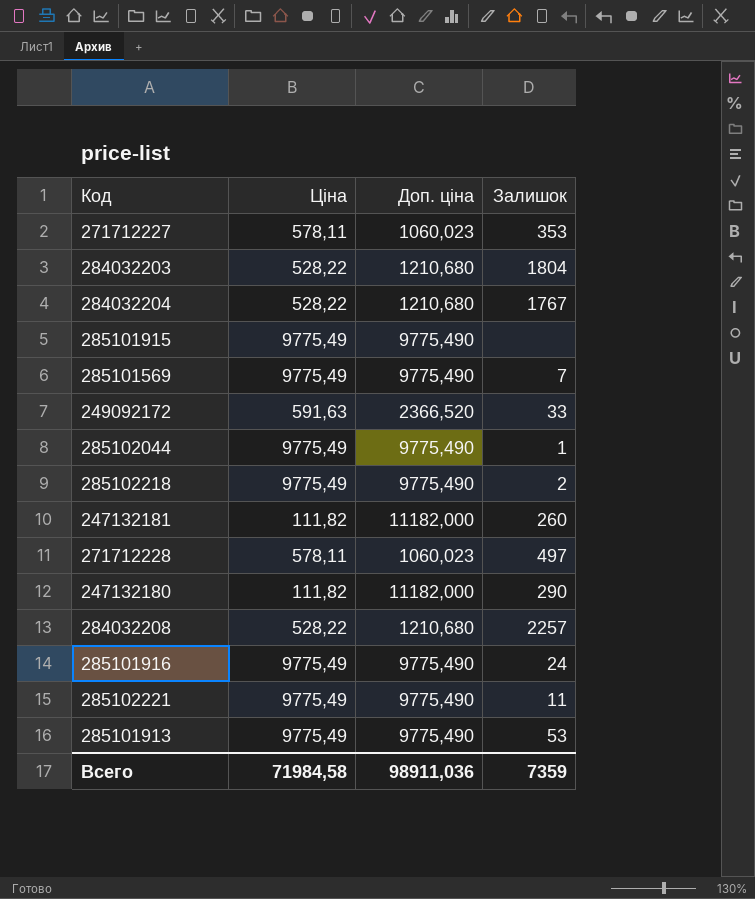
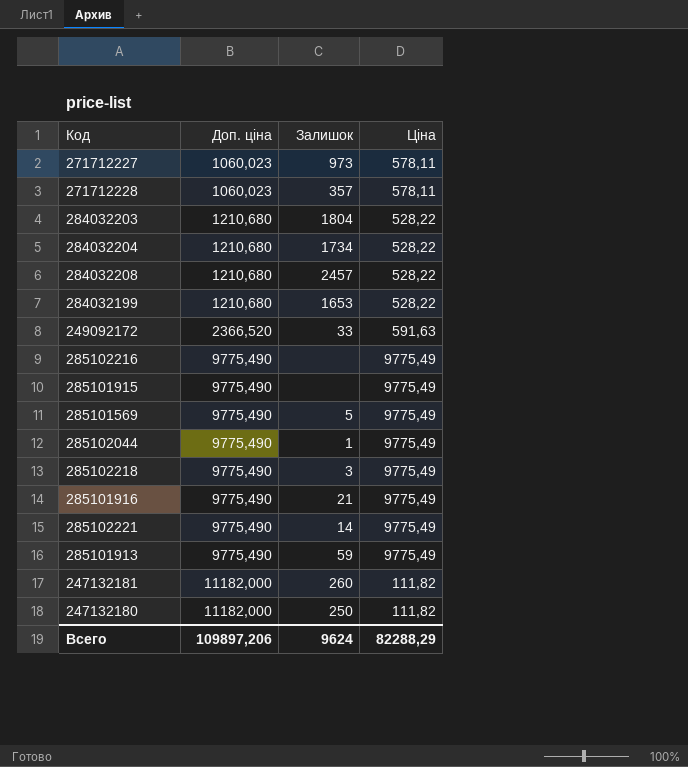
row order: none -> Доп. ціна ascending
column Ціна | position: 2 -> 4
271712227 | Залишок: 353 -> 973
271712228 | Залишок: 497 -> 357
284032204 | Залишок: 1767 -> 1734
284032208 | Залишок: 2257 -> 2457
row 284032199: none -> 1210,680 | 1653 | 528,22
row 285102216: none -> 9775,490 | none | 9775,49
285101569 | Залишок: 7 -> 5
285102218 | Залишок: 2 -> 3
285101916 | Залишок: 24 -> 21
285102221 | Залишок: 11 -> 14
285101913 | Залишок: 53 -> 59
247132180 | Залишок: 290 -> 250
Всего | Доп. ціна: 98911,036 -> 109897,206
Всего | Залишок: 7359 -> 9624
Всего | Ціна: 71984,58 -> 82288,29

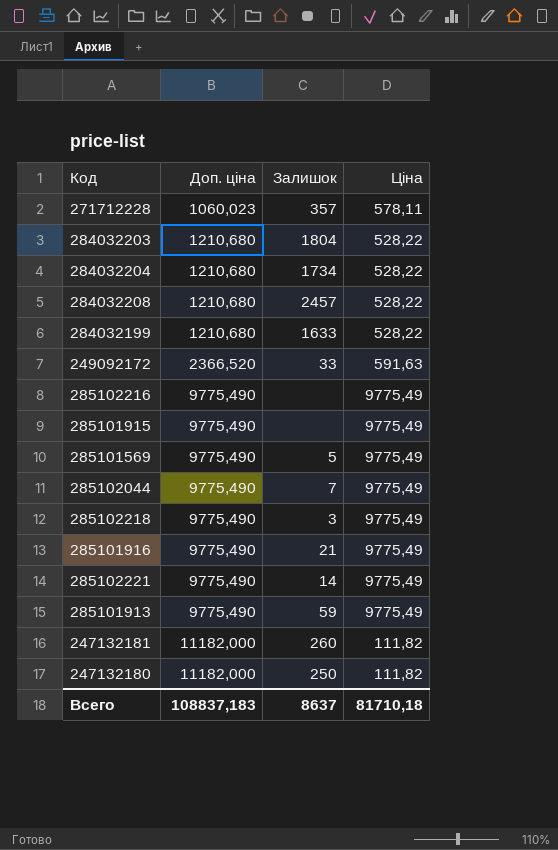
row 271712227: 1060,023 | 973 | 578,11 -> none
284032199 | Залишок: 1653 -> 1633
285102044 | Залишок: 1 -> 7
Всего | Доп. ціна: 109897,206 -> 108837,183
Всего | Залишок: 9624 -> 8637
Всего | Ціна: 82288,29 -> 81710,18

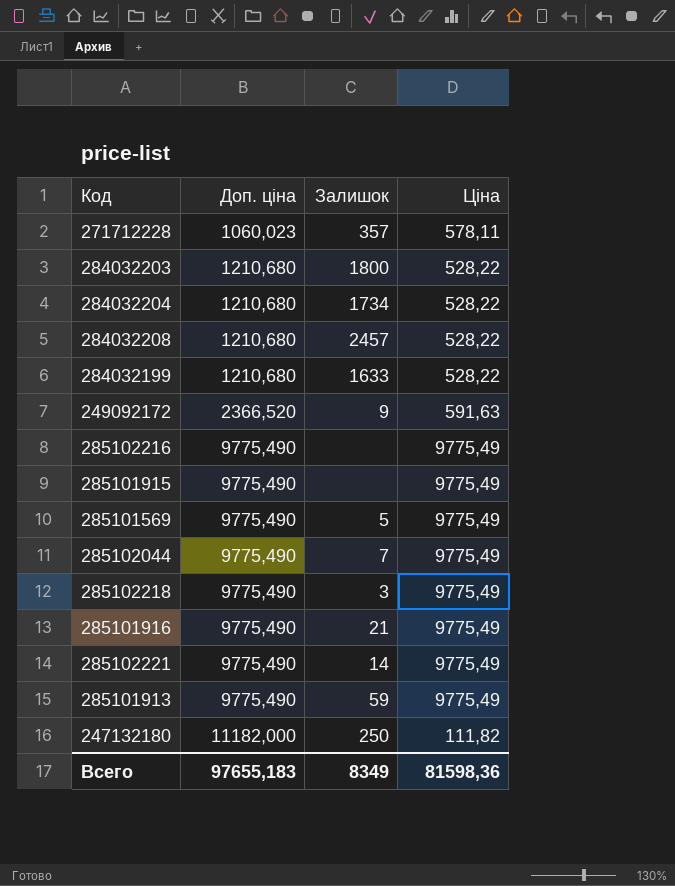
row 247132181: 11182,000 | 260 | 111,82 -> none
284032203 | Залишок: 1804 -> 1800
249092172 | Залишок: 33 -> 9
Всего | Доп. ціна: 108837,183 -> 97655,183
Всего | Залишок: 8637 -> 8349
Всего | Ціна: 81710,18 -> 81598,36

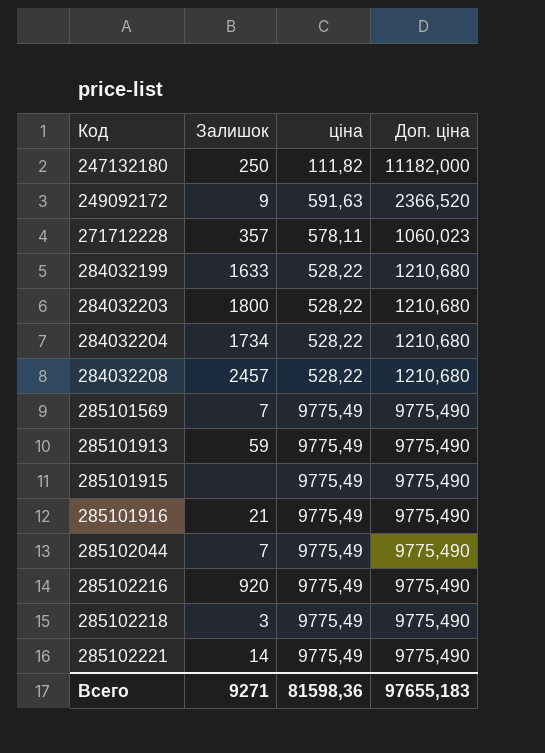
row order: Доп. ціна ascending -> Код ascending
column name: Ціна -> ціна
column Доп. ціна | position: 2 -> 4
285101569 | Залишок: 5 -> 7
285102216 | Залишок: none -> 920
Всего | Залишок: 8349 -> 9271

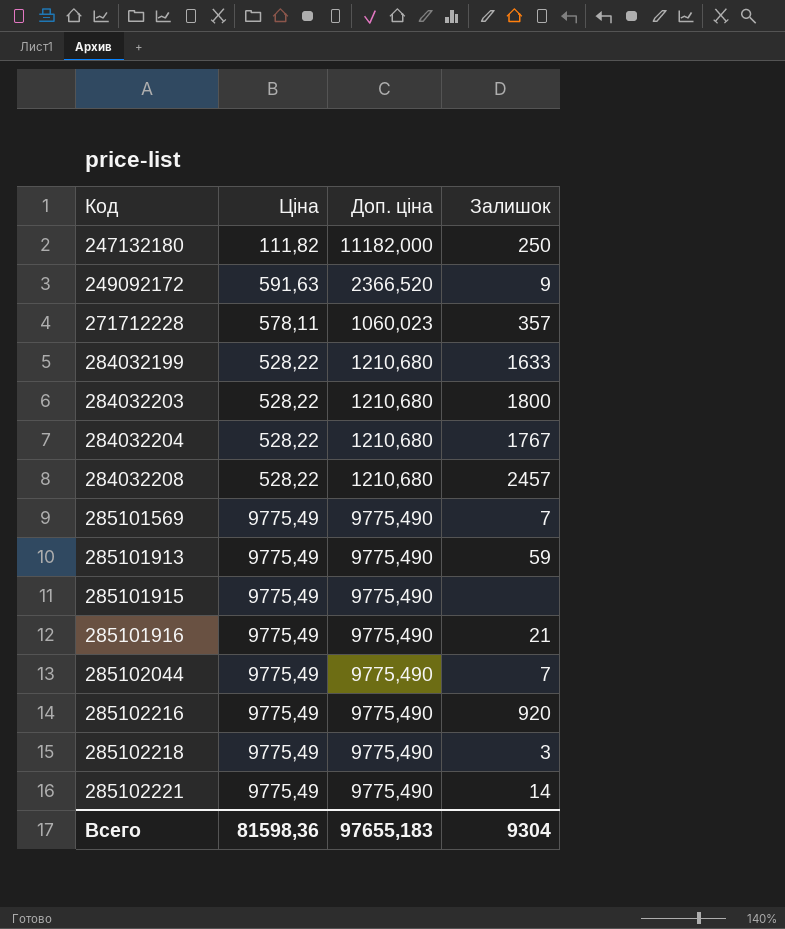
column name: ціна -> Ціна
column Залишок | position: 2 -> 4
284032204 | Залишок: 1734 -> 1767
Всего | Залишок: 9271 -> 9304

